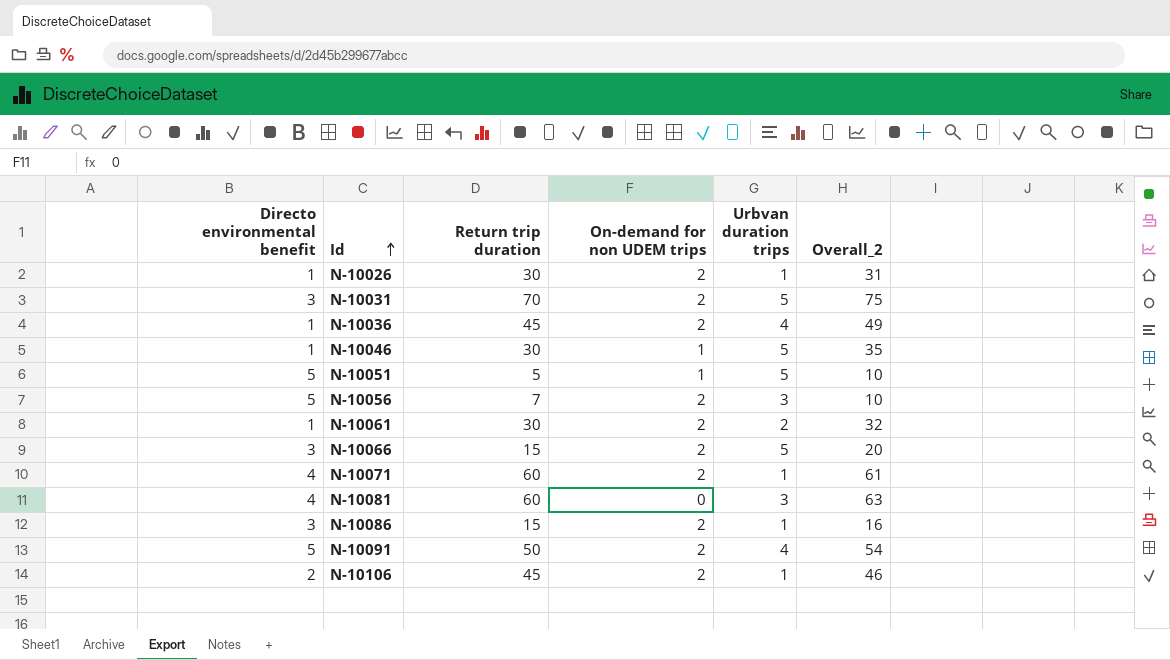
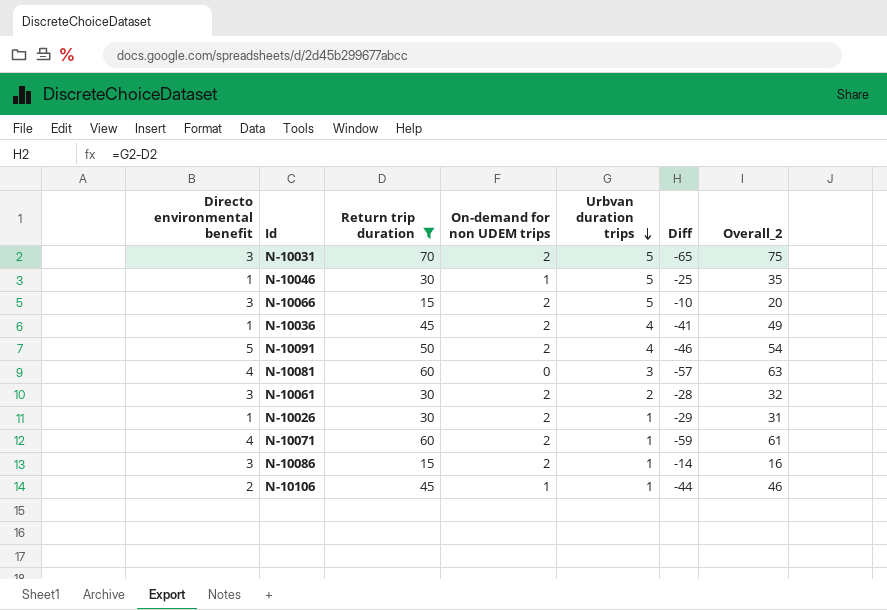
filter: none -> Return trip duration >= 15
row order: Id ascending -> Urbvan duration trips descending
column Diff | formula: none -> [Urbvan duration trips] - [Return trip duration]
N-10061 | Directo environmental benefit: 1 -> 3
N-10106 | On-demand for non UDEM trips: 2 -> 1

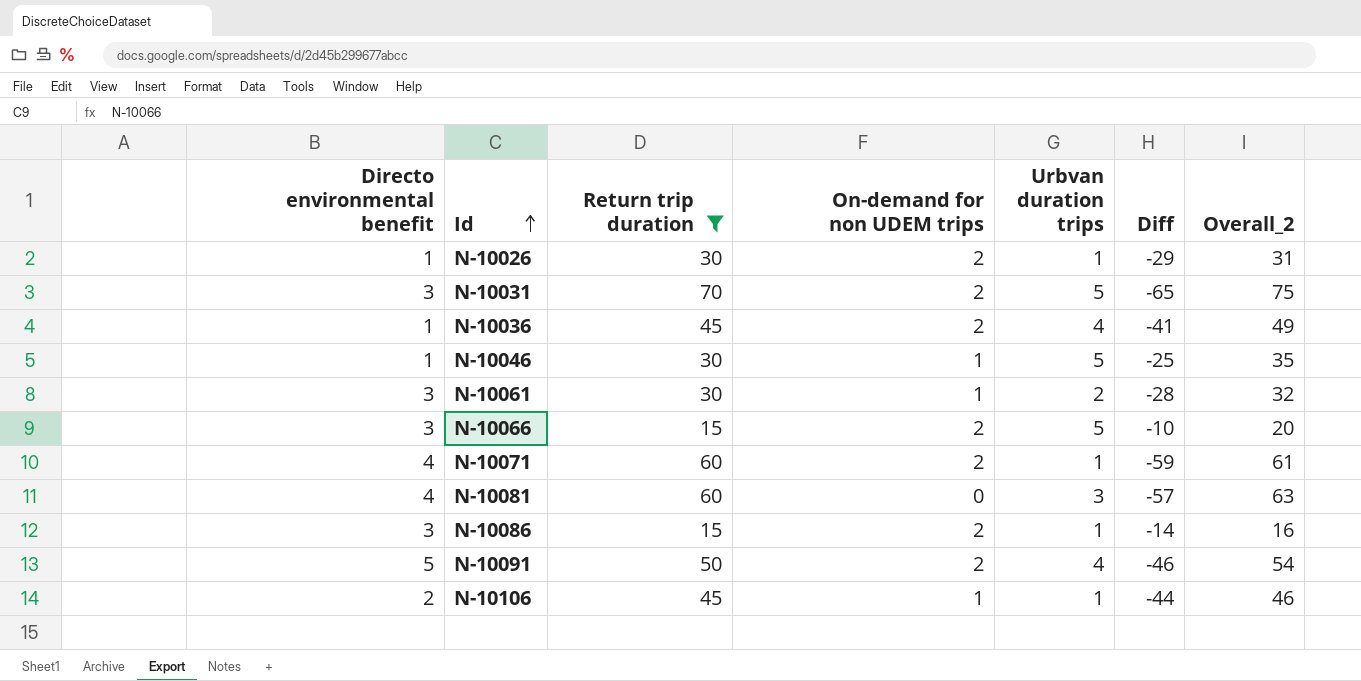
row order: Urbvan duration trips descending -> Id ascending
N-10061 | On-demand for non UDEM trips: 2 -> 1

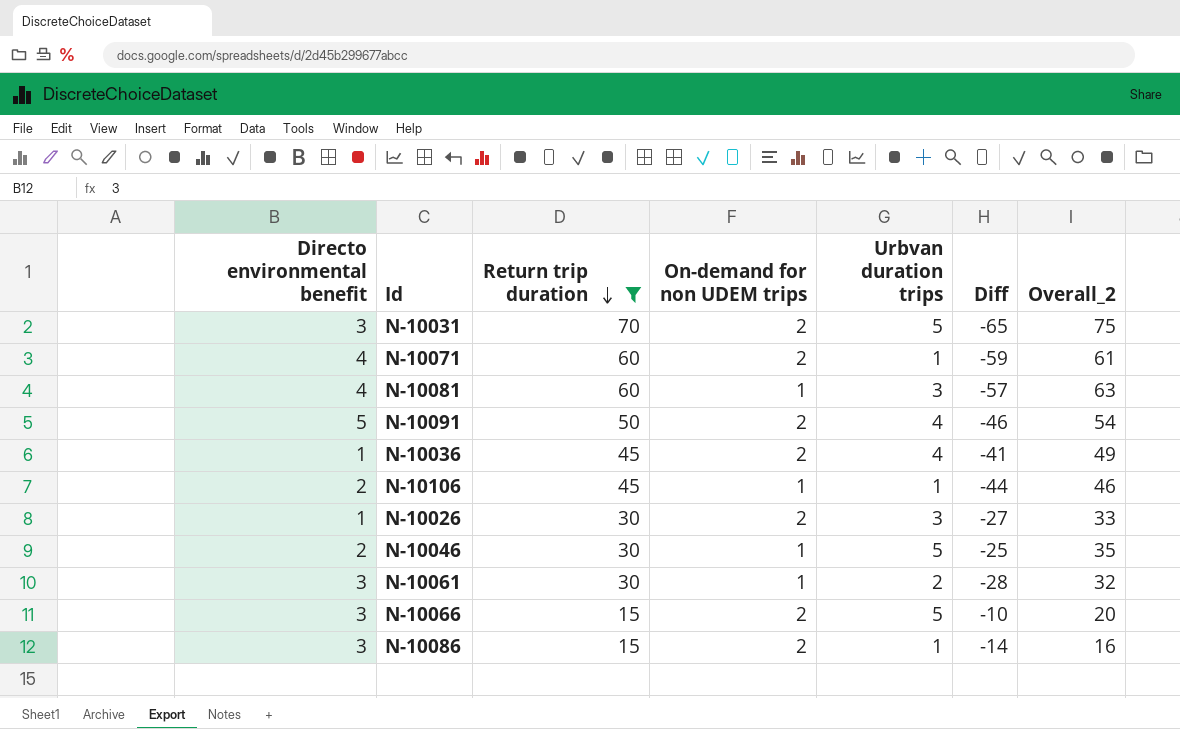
row order: Id ascending -> Return trip duration descending
N-10081 | On-demand for non UDEM trips: 0 -> 1
N-10026 | Urbvan duration trips: 1 -> 3
N-10026 | Diff: -29 -> -27
N-10026 | Overall_2: 31 -> 33
N-10046 | Directo environmental benefit: 1 -> 2

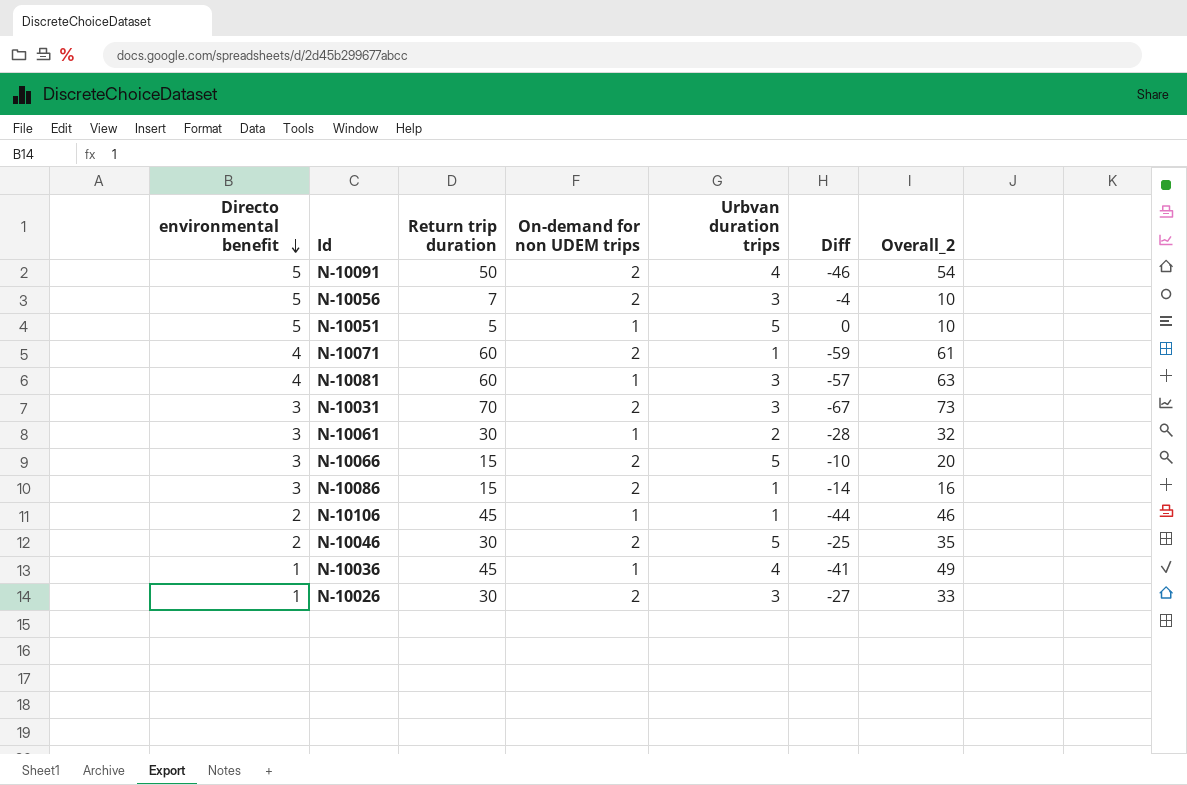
filter: Return trip duration >= 15 -> none
row order: Return trip duration descending -> Directo environmental benefit descending
N-10031 | Urbvan duration trips: 5 -> 3
N-10031 | Diff: -65 -> -67
N-10031 | Overall_2: 75 -> 73
N-10046 | On-demand for non UDEM trips: 1 -> 2
N-10036 | On-demand for non UDEM trips: 2 -> 1

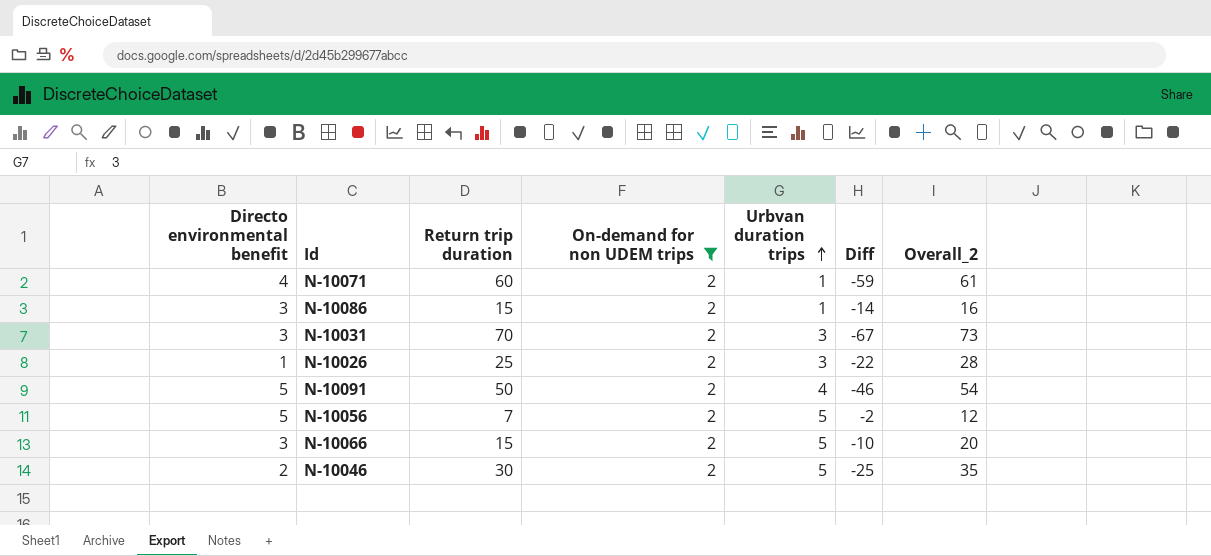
filter: none -> On-demand for non UDEM trips = 2
row order: Directo environmental benefit descending -> Urbvan duration trips ascending
N-10026 | Return trip duration: 30 -> 25
N-10026 | Diff: -27 -> -22
N-10026 | Overall_2: 33 -> 28
N-10056 | Urbvan duration trips: 3 -> 5
N-10056 | Diff: -4 -> -2
N-10056 | Overall_2: 10 -> 12

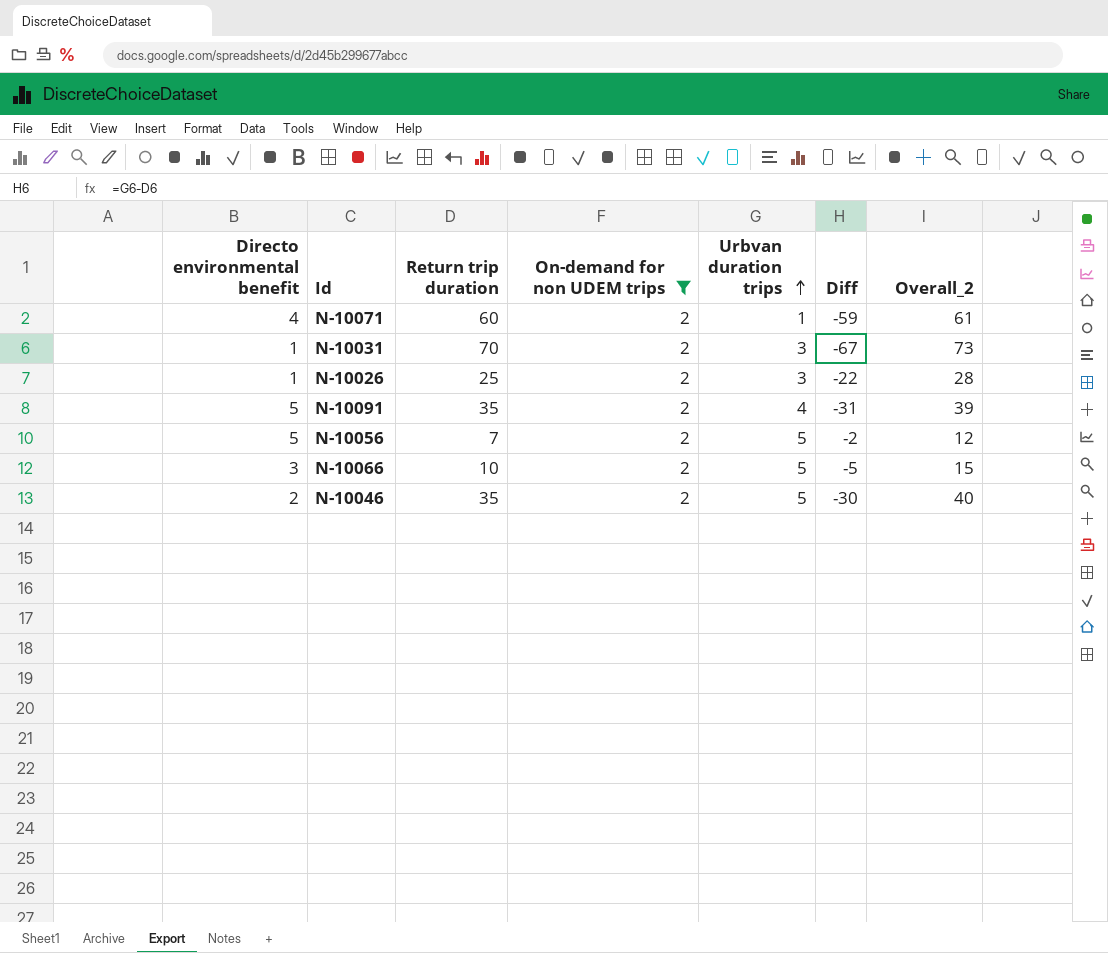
row N-10086: 3 | 15 | 2 | 1 | -14 | 16 -> none
N-10031 | Directo environmental benefit: 3 -> 1
N-10091 | Return trip duration: 50 -> 35
N-10091 | Diff: -46 -> -31
N-10091 | Overall_2: 54 -> 39
N-10066 | Return trip duration: 15 -> 10
N-10066 | Diff: -10 -> -5
N-10066 | Overall_2: 20 -> 15
N-10046 | Return trip duration: 30 -> 35
N-10046 | Diff: -25 -> -30
N-10046 | Overall_2: 35 -> 40

